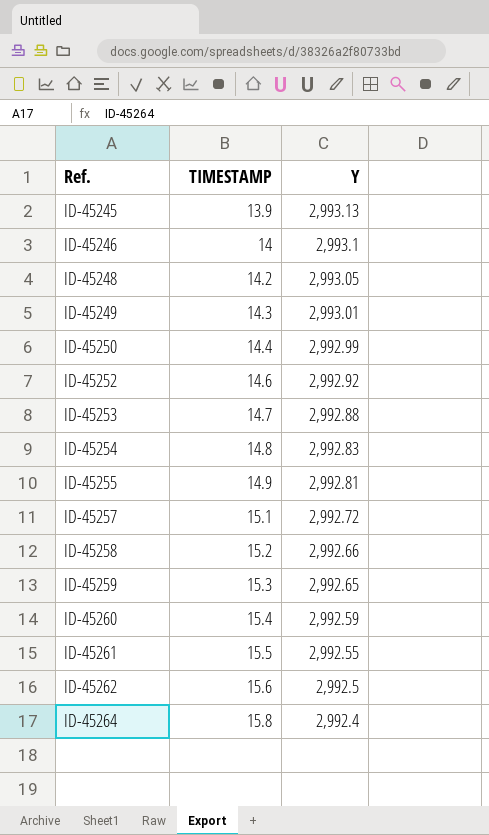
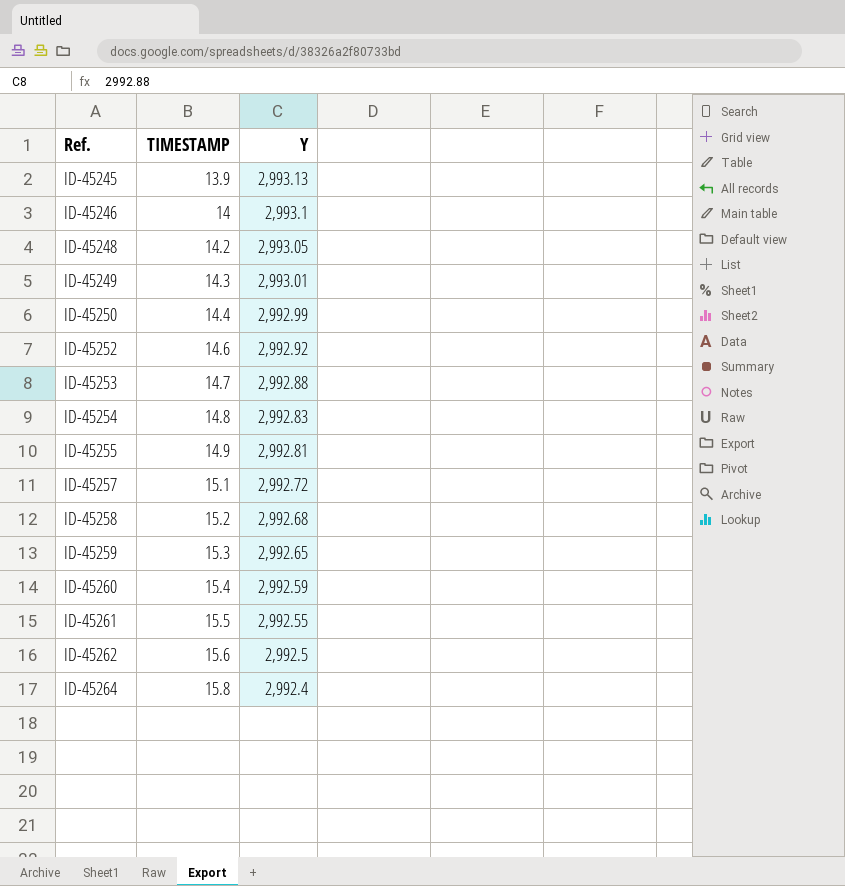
ID-45258 | Y: 2,992.66 -> 2,992.68

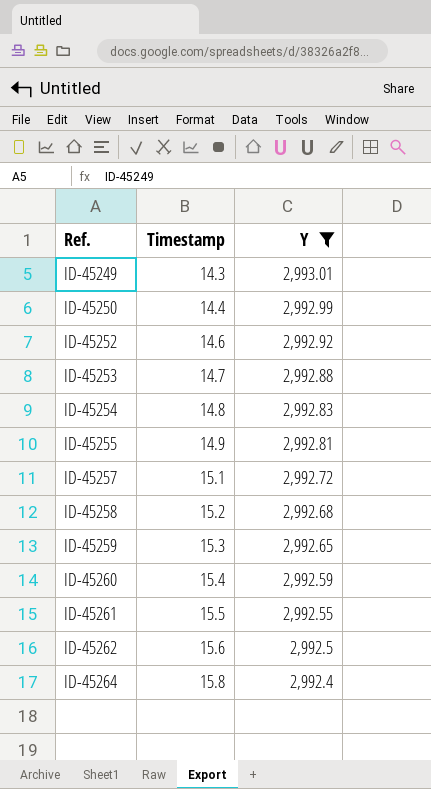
filter: none -> Y <= 2,993.01
column name: TIMESTAMP -> Timestamp

